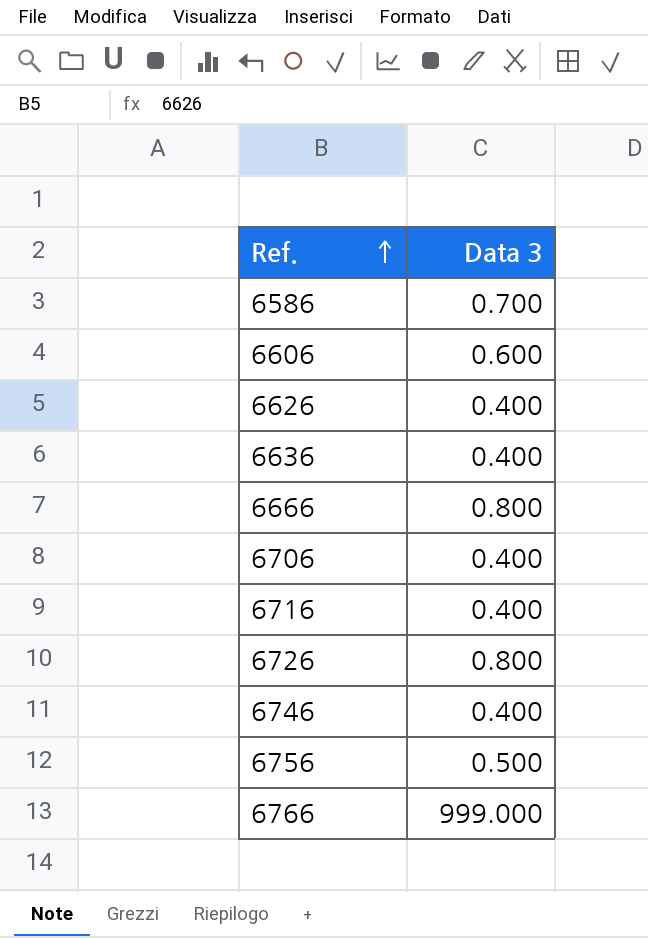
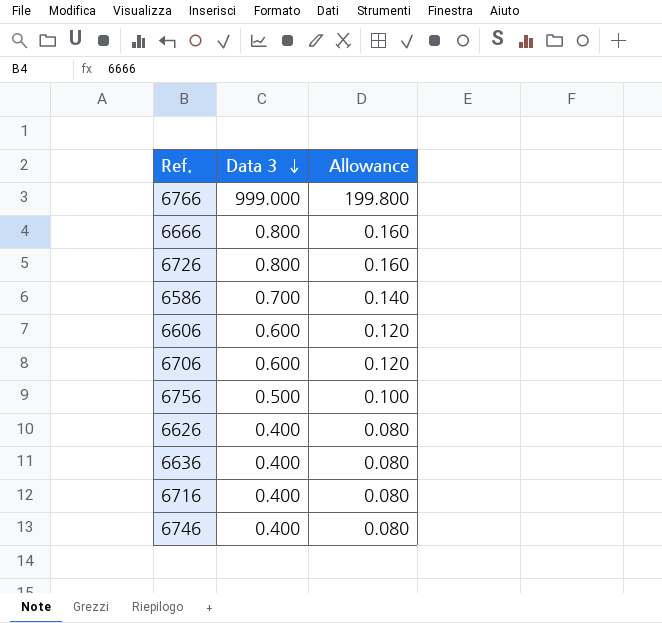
row order: Ref. ascending -> Data 3 descending
column Allowance | formula: none -> [Data 3] * 0.2
6706 | Data 3: 0.400 -> 0.600

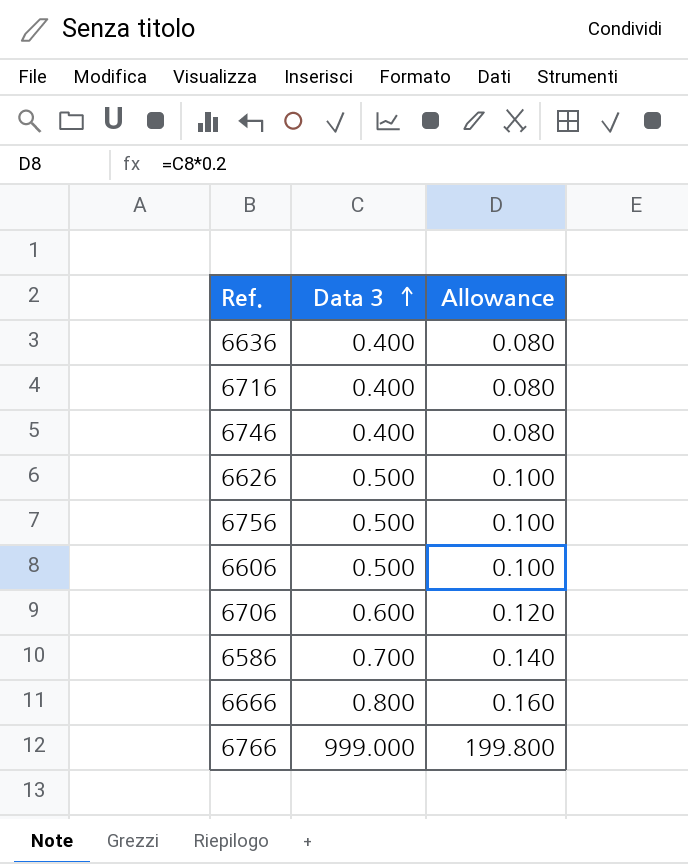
row order: Data 3 descending -> Data 3 ascending
row 6726: 0.800 | 0.160 -> none
6626 | Data 3: 0.400 -> 0.500
6626 | Allowance: 0.080 -> 0.100
6606 | Data 3: 0.600 -> 0.500
6606 | Allowance: 0.120 -> 0.100

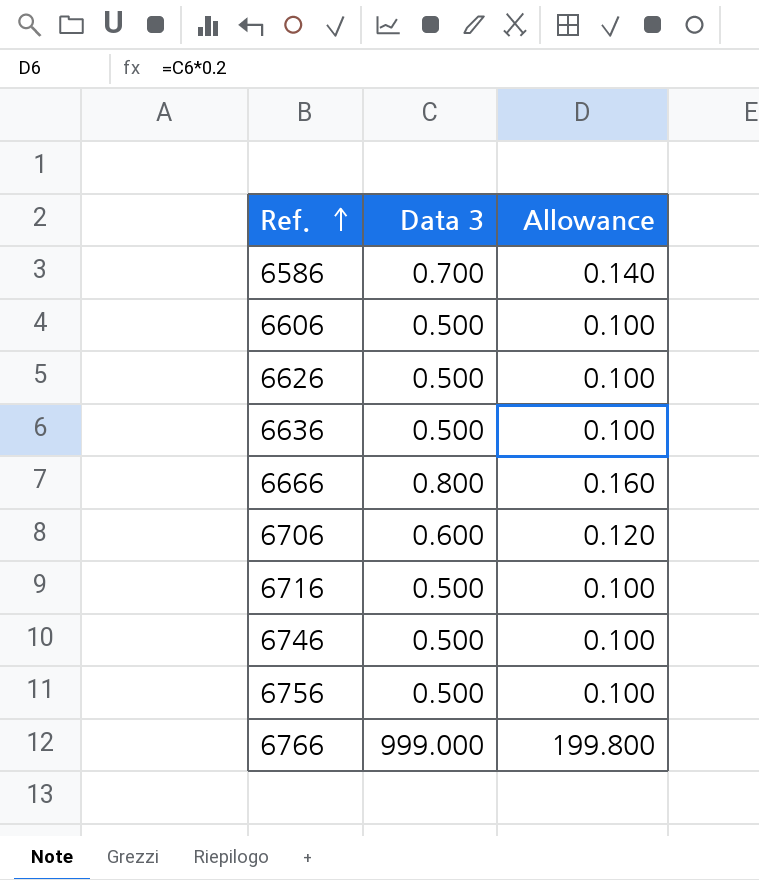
row order: Data 3 ascending -> Ref. ascending
6636 | Data 3: 0.400 -> 0.500
6636 | Allowance: 0.080 -> 0.100
6716 | Data 3: 0.400 -> 0.500
6716 | Allowance: 0.080 -> 0.100
6746 | Data 3: 0.400 -> 0.500
6746 | Allowance: 0.080 -> 0.100

